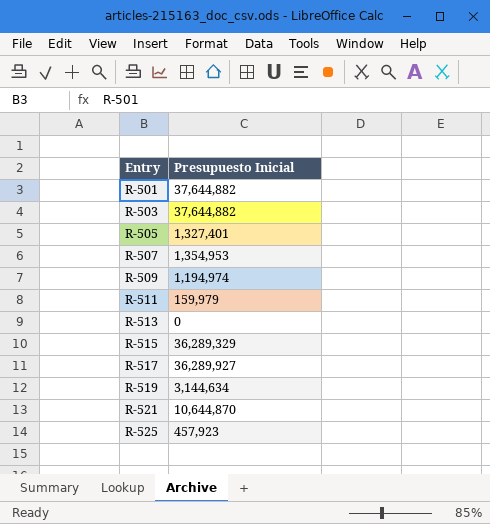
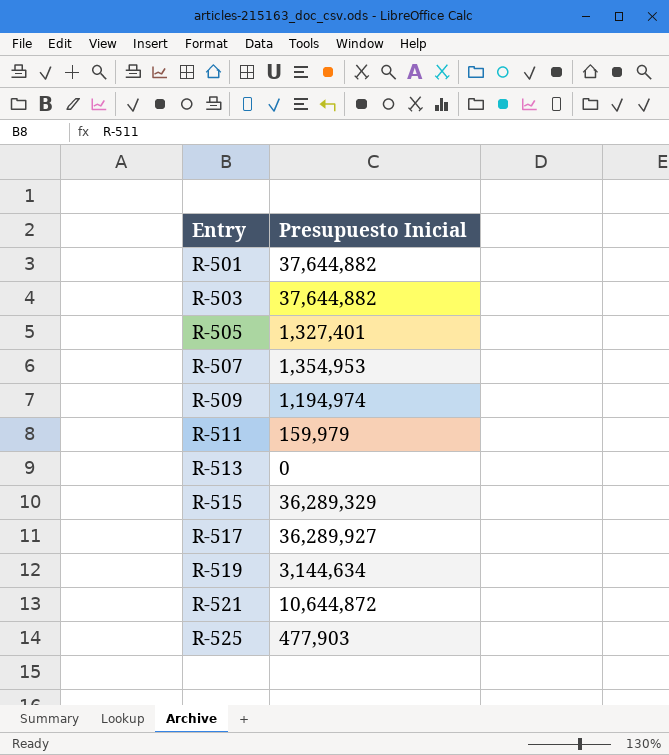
R-521 | Presupuesto Inicial: 10,644,870 -> 10,644,872
R-525 | Presupuesto Inicial: 457,923 -> 477,903

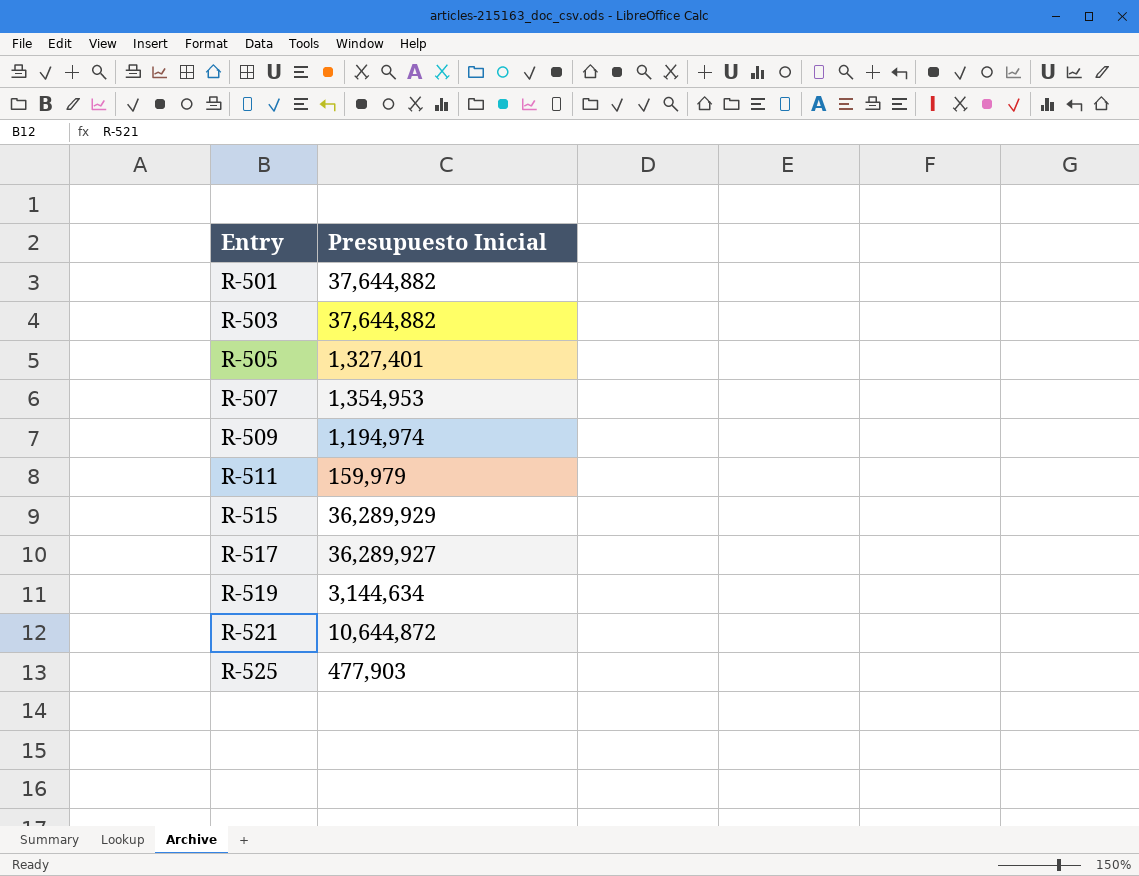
row R-513: 0 -> none
R-515 | Presupuesto Inicial: 36,289,329 -> 36,289,929

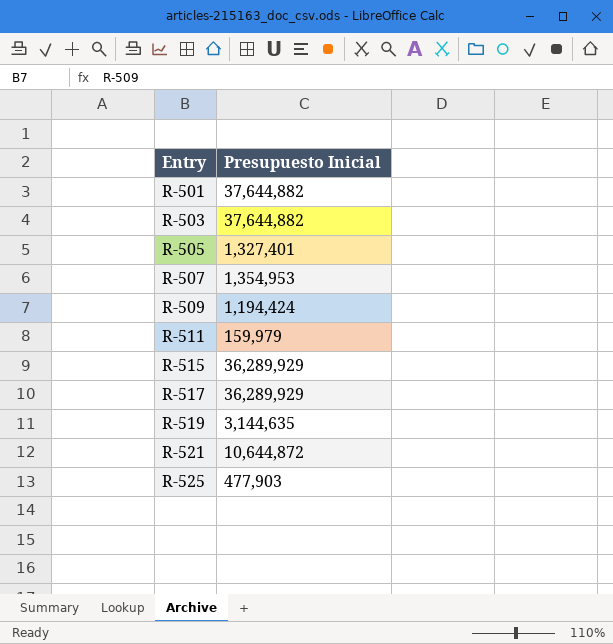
R-509 | Presupuesto Inicial: 1,194,974 -> 1,194,424
R-517 | Presupuesto Inicial: 36,289,927 -> 36,289,929
R-519 | Presupuesto Inicial: 3,144,634 -> 3,144,635

